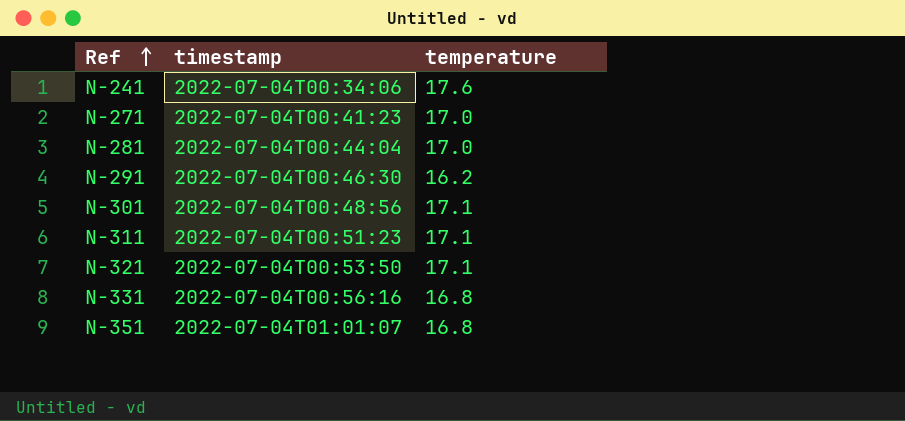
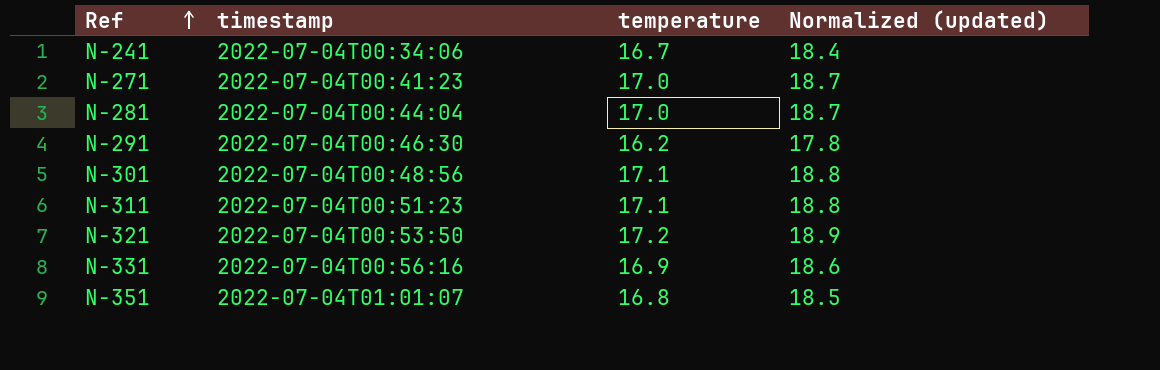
column Normalized (updated) | formula: none -> [temperature] * 1.1
N-241 | temperature: 17.6 -> 16.7
N-321 | temperature: 17.1 -> 17.2
N-331 | temperature: 16.8 -> 16.9

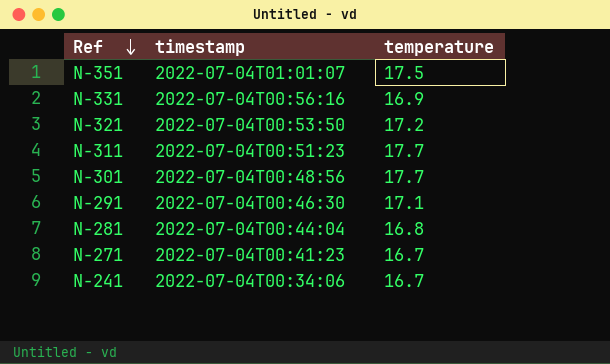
row order: Ref ascending -> Ref descending
column Normalized (updated) | formula: [temperature] * 1.1 -> none
N-351 | temperature: 16.8 -> 17.5
N-311 | temperature: 17.1 -> 17.7
N-301 | temperature: 17.1 -> 17.7
N-291 | temperature: 16.2 -> 17.1
N-281 | temperature: 17.0 -> 16.8
N-271 | temperature: 17.0 -> 16.7

